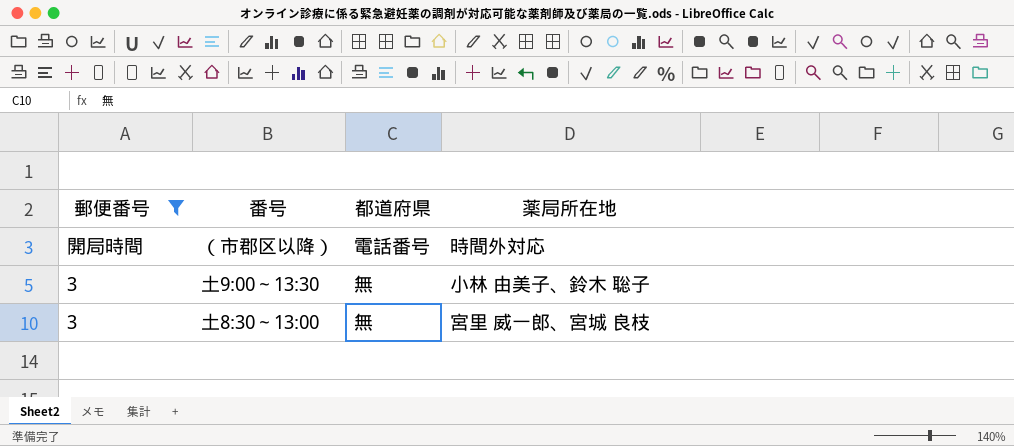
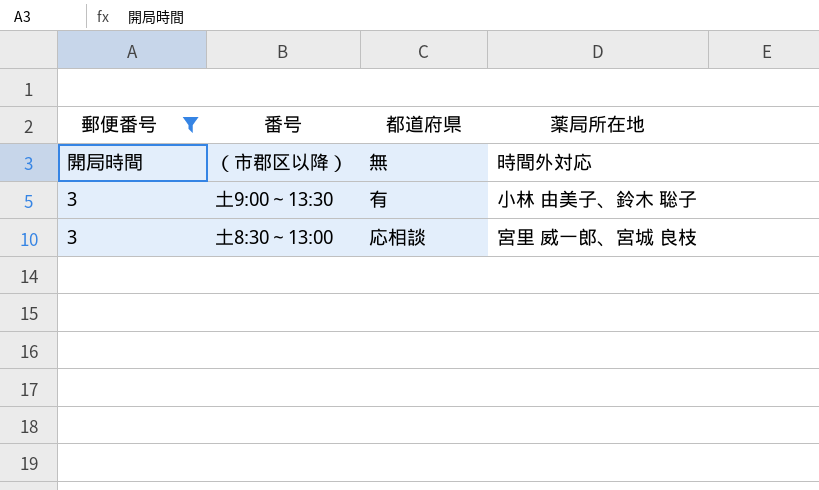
（市郡区以降） | 都道府県: 電話番号 -> 無
土9:00～13:30 | 都道府県: 無 -> 有
土8:30～13:00 | 都道府県: 無 -> 応相談

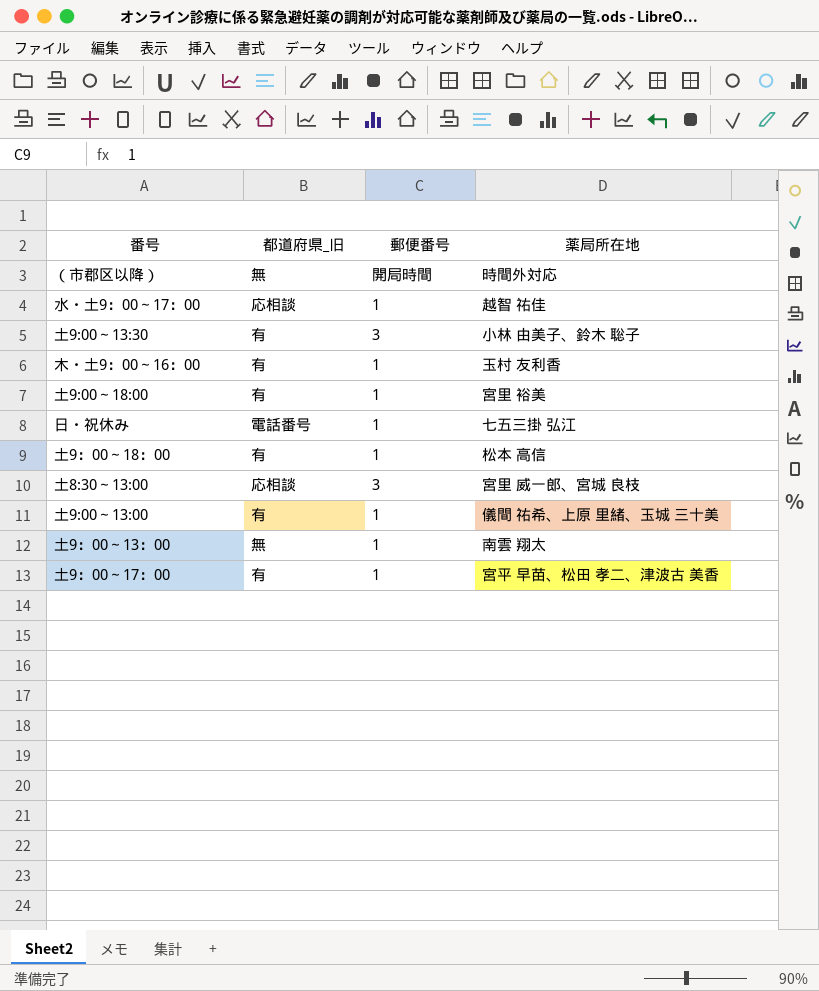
filter: 郵便番号 != 1 -> none
column name: 都道府県 -> 都道府県_旧
column 郵便番号 | position: 1 -> 3

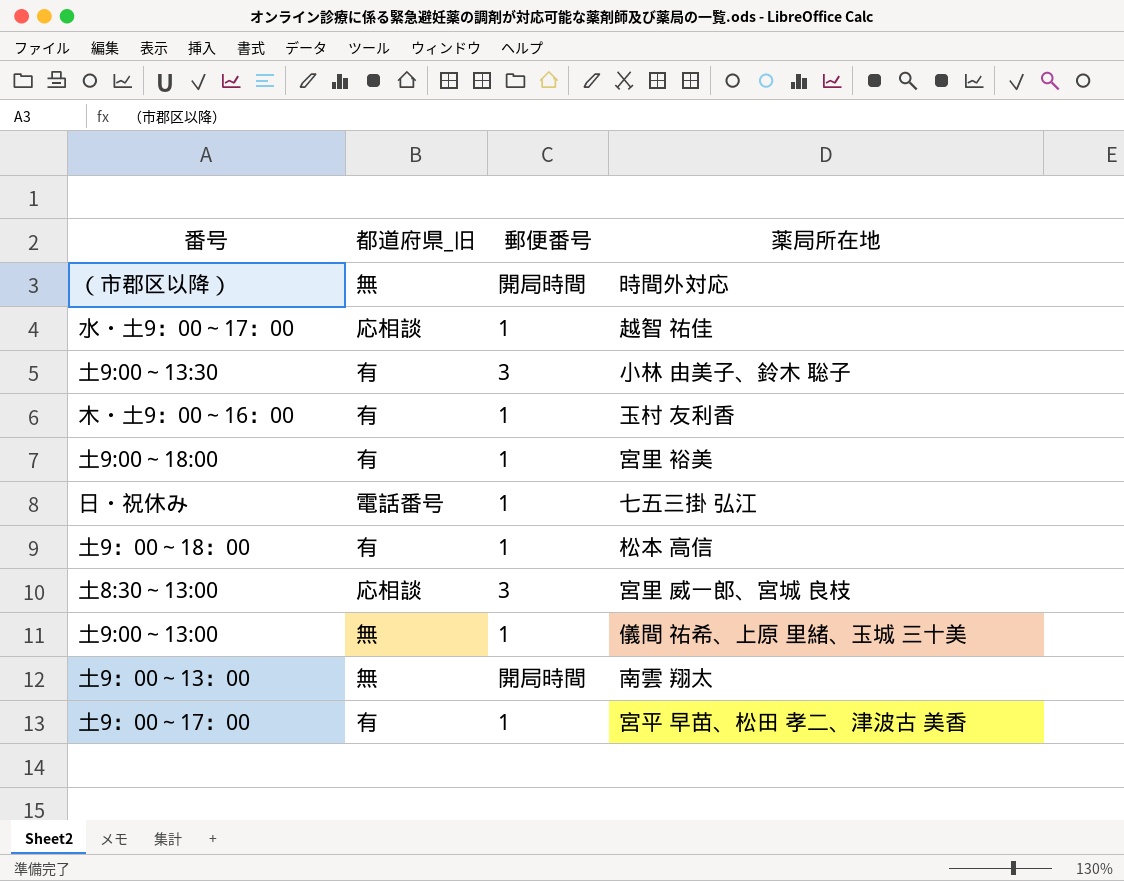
土9:00～13:00 | 都道府県_旧: 有 -> 無
土9：00～13：00 | 郵便番号: 1 -> 開局時間

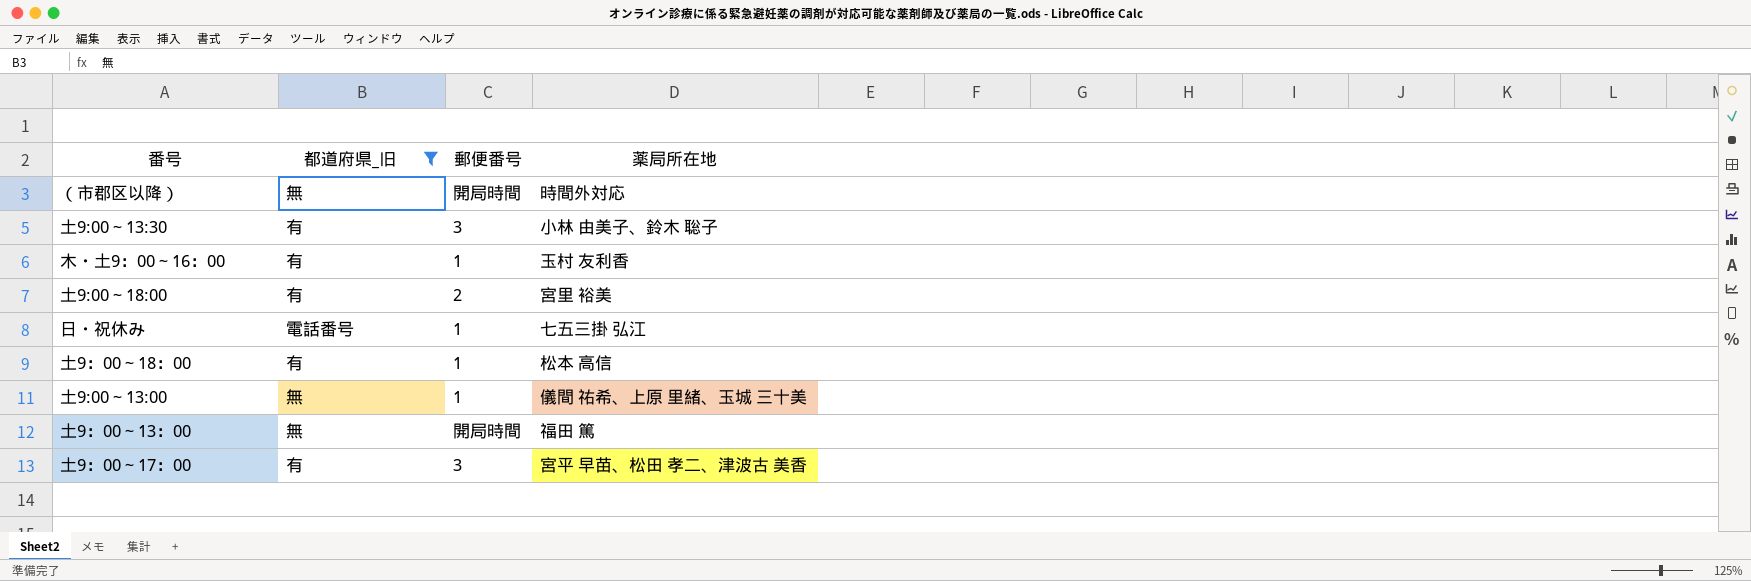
filter: none -> 都道府県_旧 != 応相談
土9:00～18:00 | 郵便番号: 1 -> 2
土9：00～13：00 | 薬局所在地: 南雲 翔太 -> 福田 篤
土9：00～17：00 | 郵便番号: 1 -> 3

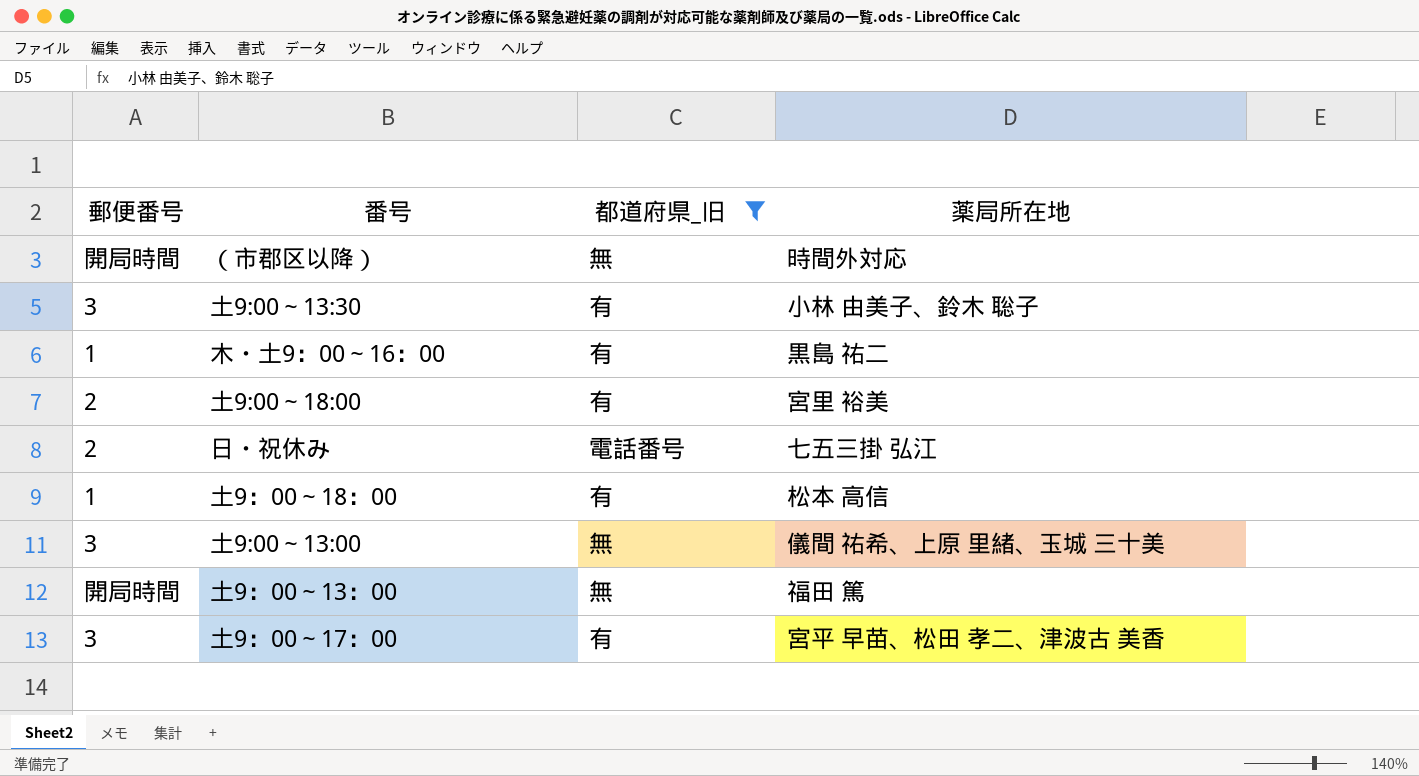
column 郵便番号 | position: 3 -> 1
木・土9：00～16：00 | 薬局所在地: 玉村 友利香 -> 黒島 祐二
日・祝休み | 郵便番号: 1 -> 2
土9:00～13:00 | 郵便番号: 1 -> 3

